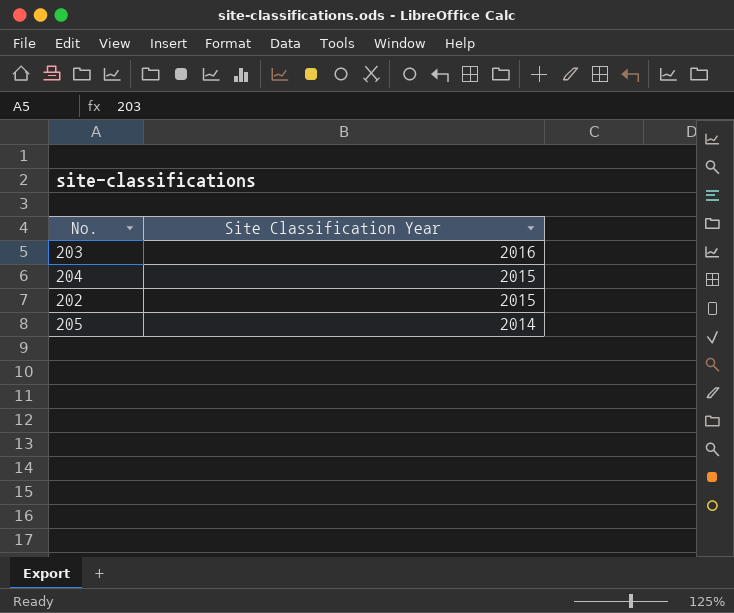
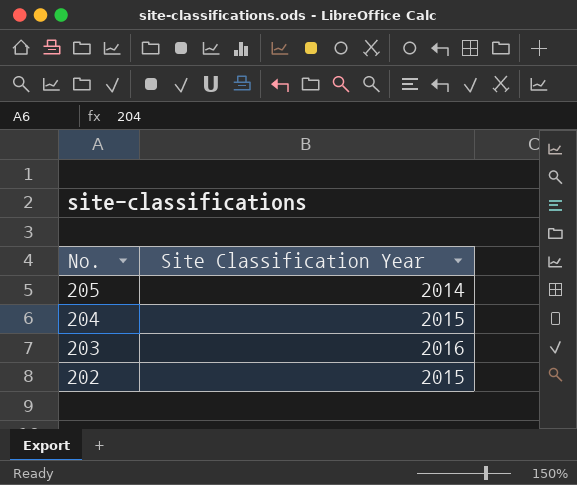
row order: Site Classification Year descending -> No. descending

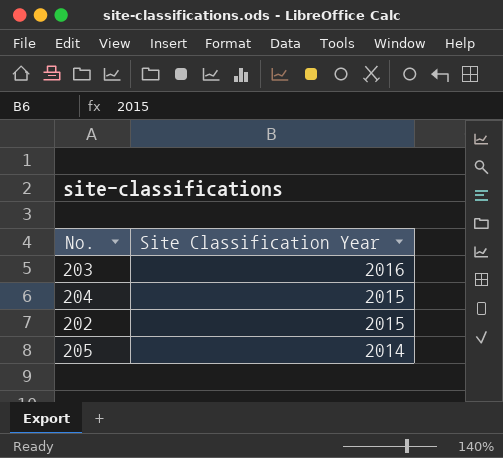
row order: No. descending -> Site Classification Year descending

